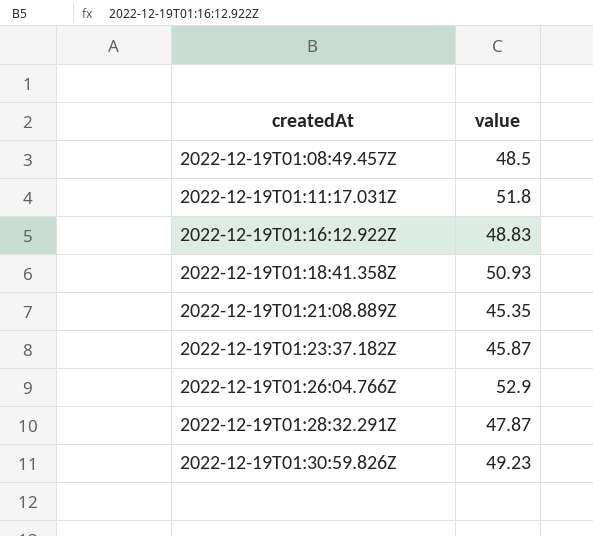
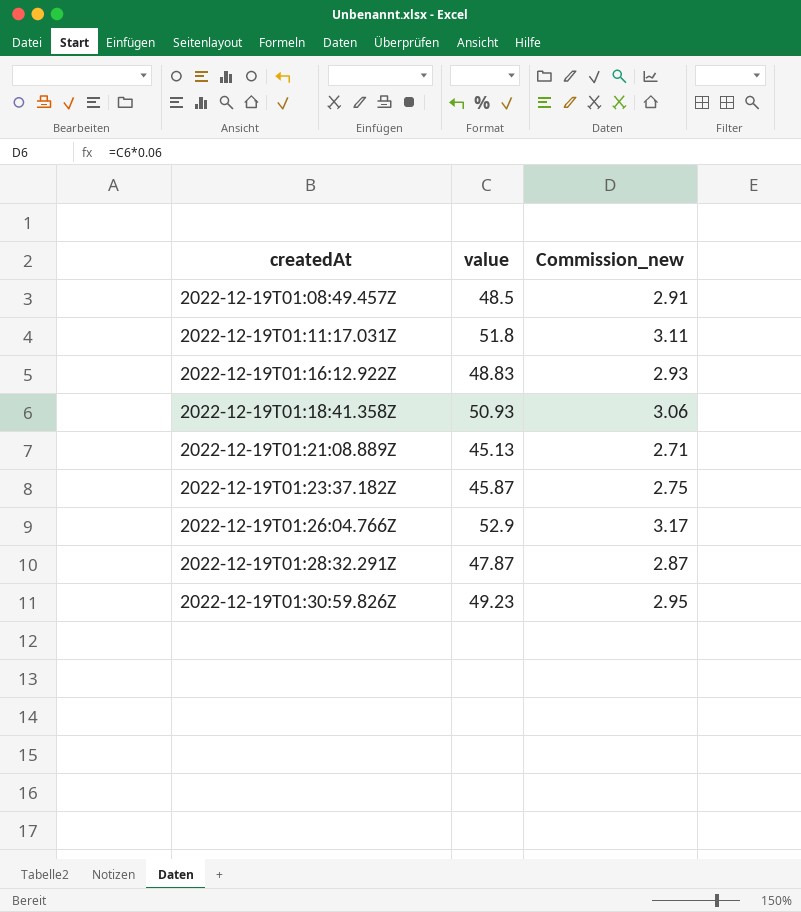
column Commission_new | formula: none -> [value] * 0.06
2022-12-19T01:21:08.889Z | value: 45.35 -> 45.13

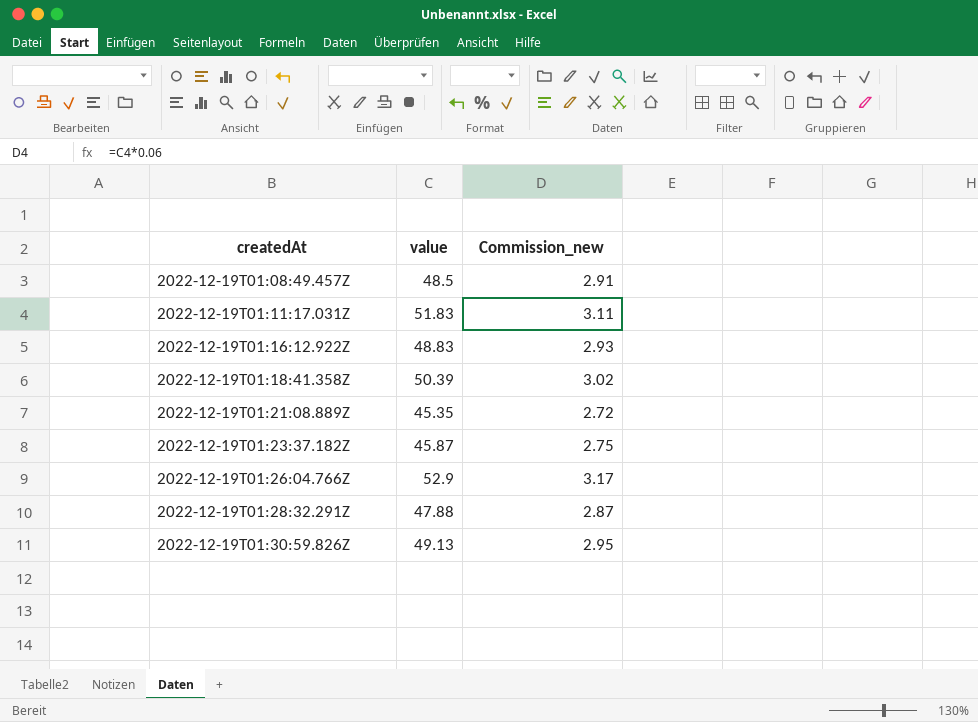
2022-12-19T01:11:17.031Z | value: 51.8 -> 51.83
2022-12-19T01:18:41.358Z | value: 50.93 -> 50.39
2022-12-19T01:18:41.358Z | Commission_new: 3.06 -> 3.02
2022-12-19T01:21:08.889Z | value: 45.13 -> 45.35
2022-12-19T01:21:08.889Z | Commission_new: 2.71 -> 2.72
2022-12-19T01:28:32.291Z | value: 47.87 -> 47.88
2022-12-19T01:30:59.826Z | value: 49.23 -> 49.13

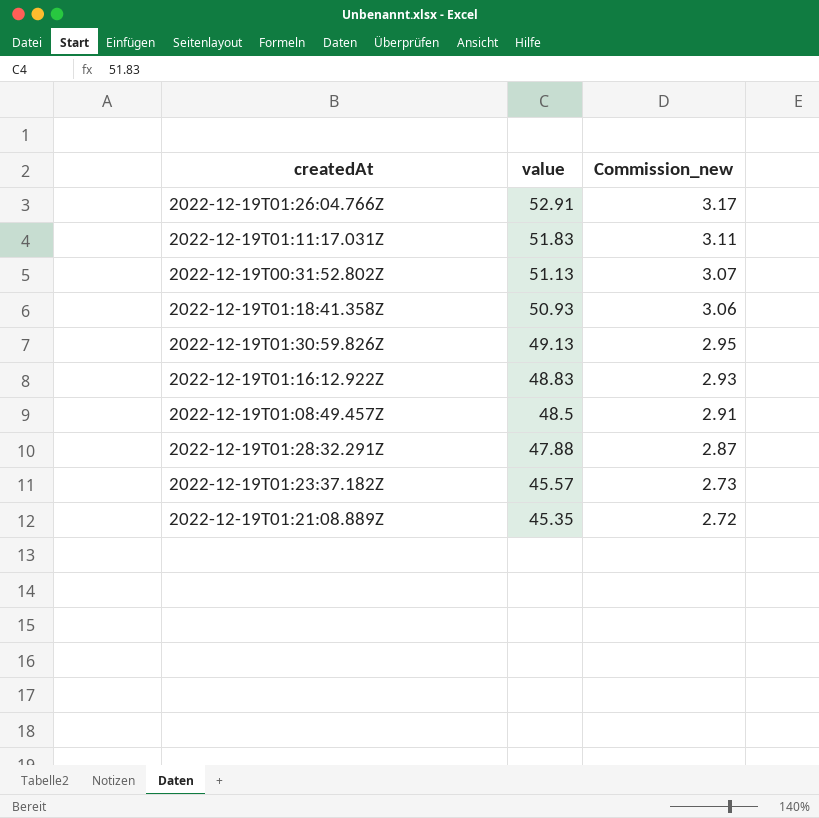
row order: createdAt ascending -> value descending
2022-12-19T01:26:04.766Z | value: 52.9 -> 52.91
row 2022-12-19T00:31:52.802Z: none -> 51.13 | 3.07
2022-12-19T01:18:41.358Z | value: 50.39 -> 50.93
2022-12-19T01:18:41.358Z | Commission_new: 3.02 -> 3.06
2022-12-19T01:23:37.182Z | value: 45.87 -> 45.57
2022-12-19T01:23:37.182Z | Commission_new: 2.75 -> 2.73

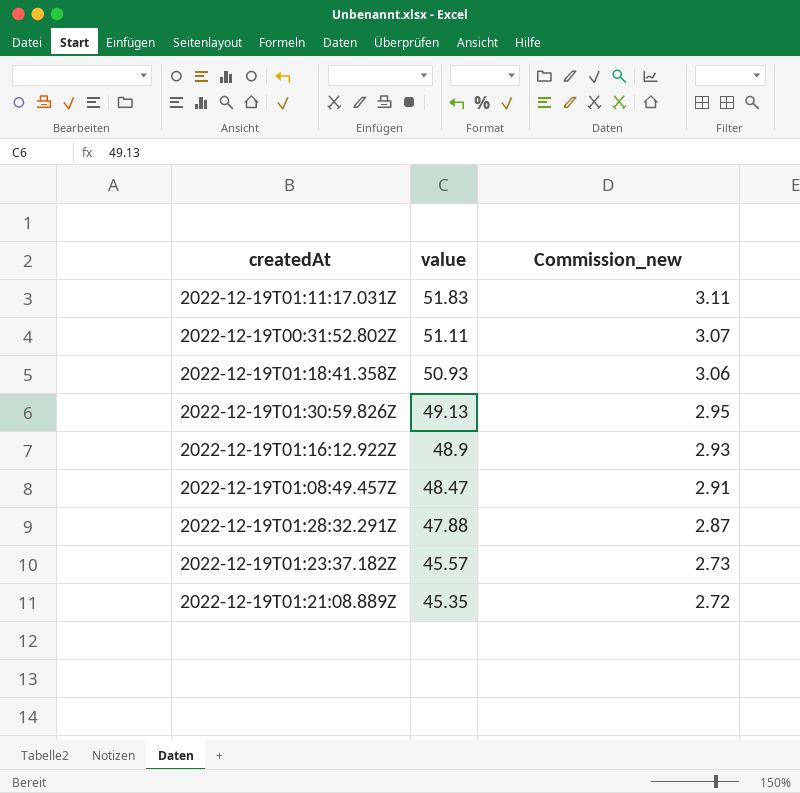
row 2022-12-19T01:26:04.766Z: 52.91 | 3.17 -> none
2022-12-19T00:31:52.802Z | value: 51.13 -> 51.11
2022-12-19T01:16:12.922Z | value: 48.83 -> 48.9
2022-12-19T01:08:49.457Z | value: 48.5 -> 48.47

